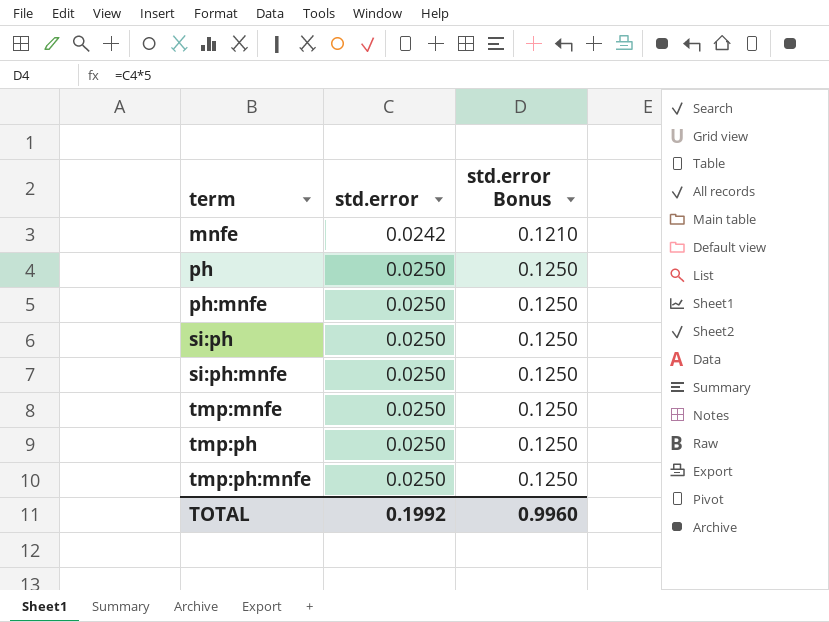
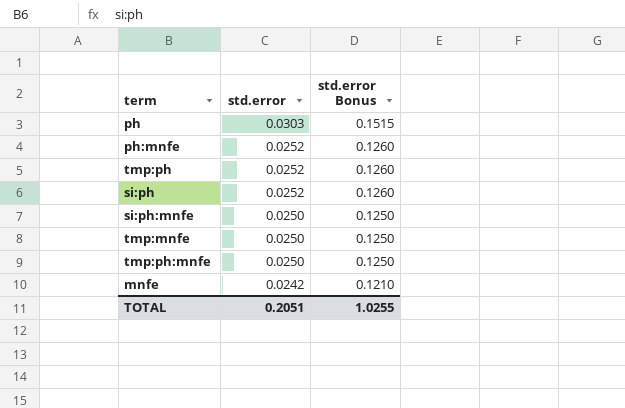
row order: term ascending -> std.error descending
ph | std.error: 0.0250 -> 0.0303
ph | std.error Bonus: 0.1250 -> 0.1515
ph:mnfe | std.error: 0.0250 -> 0.0252
ph:mnfe | std.error Bonus: 0.1250 -> 0.1260
tmp:ph | std.error: 0.0250 -> 0.0252
tmp:ph | std.error Bonus: 0.1250 -> 0.1260
si:ph | std.error: 0.0250 -> 0.0252
si:ph | std.error Bonus: 0.1250 -> 0.1260
TOTAL | std.error: 0.1992 -> 0.2051
TOTAL | std.error Bonus: 0.9960 -> 1.0255

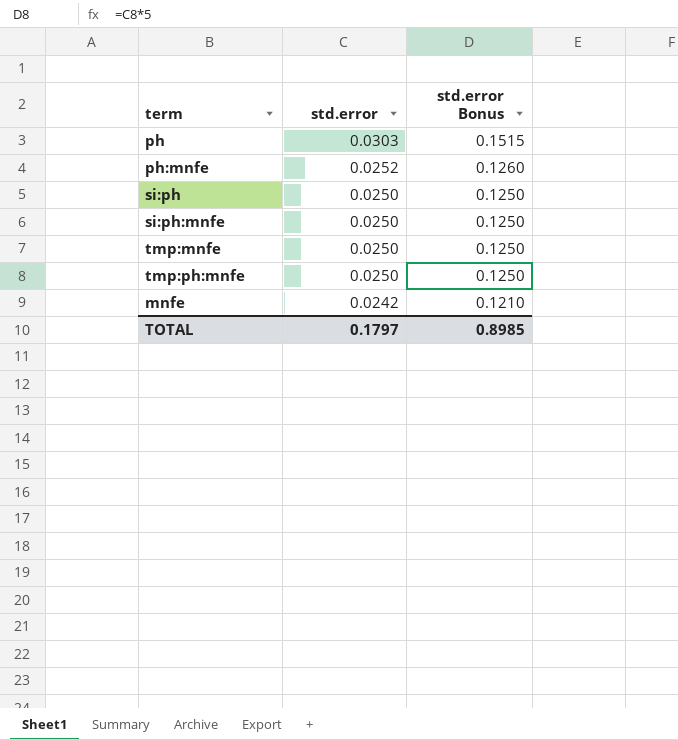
row tmp:ph: 0.0252 | 0.1260 -> none
si:ph | std.error: 0.0252 -> 0.0250
si:ph | std.error Bonus: 0.1260 -> 0.1250
TOTAL | std.error: 0.2051 -> 0.1797
TOTAL | std.error Bonus: 1.0255 -> 0.8985

